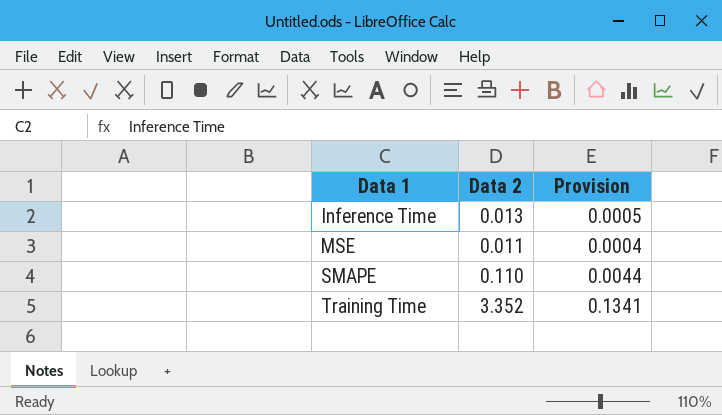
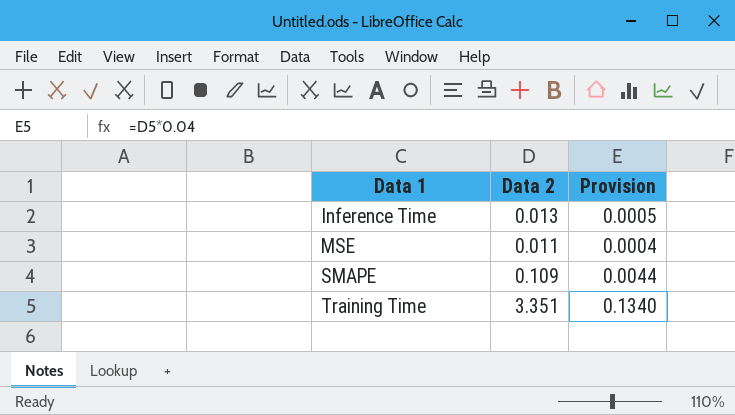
SMAPE | Data 2: 0.110 -> 0.109
Training Time | Data 2: 3.352 -> 3.351
Training Time | Provision: 0.1341 -> 0.1340

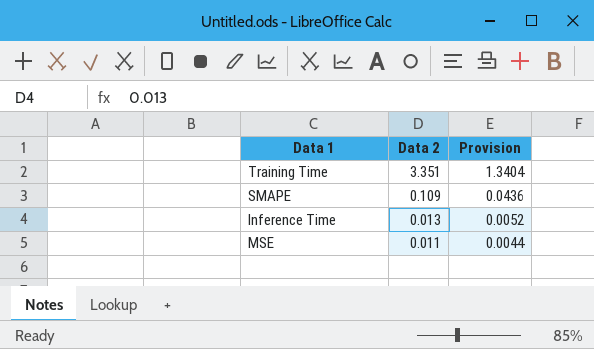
row order: Data 1 ascending -> Data 2 descending
column Provision | formula: [Data 2] * 0.04 -> [Data 2] * 0.4

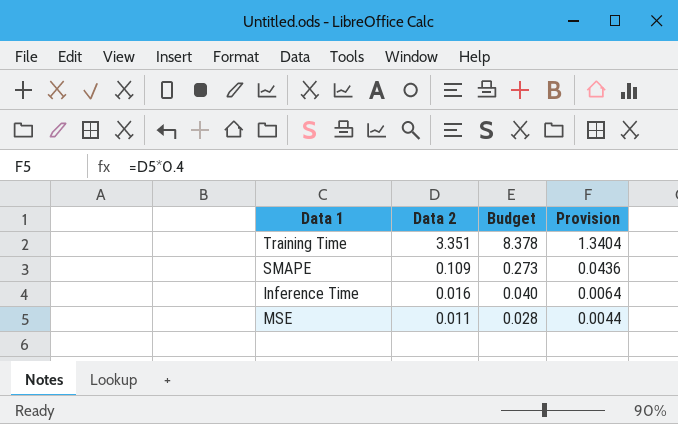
column Budget | formula: none -> [Data 2] * 2.5
Inference Time | Data 2: 0.013 -> 0.016
Inference Time | Provision: 0.0052 -> 0.0064

